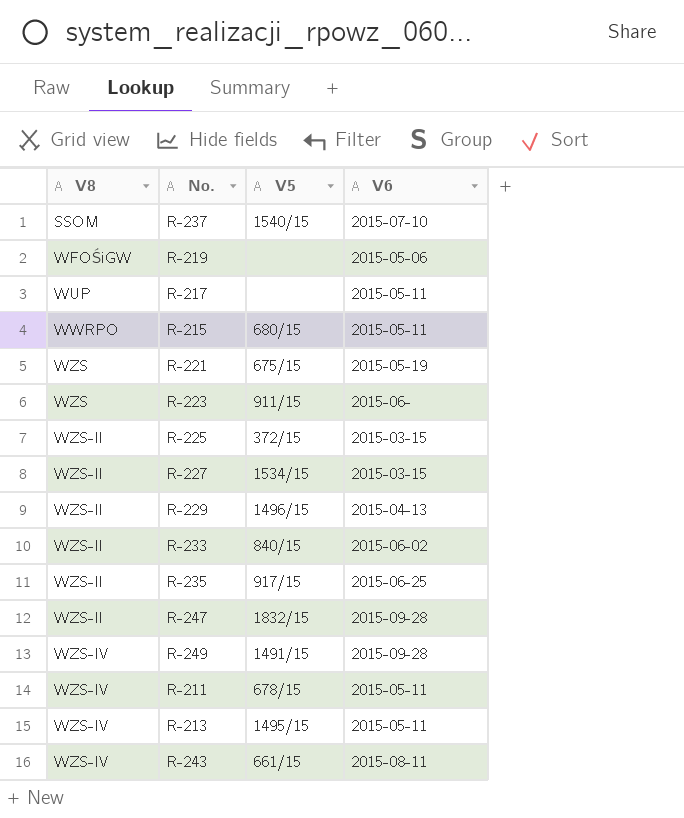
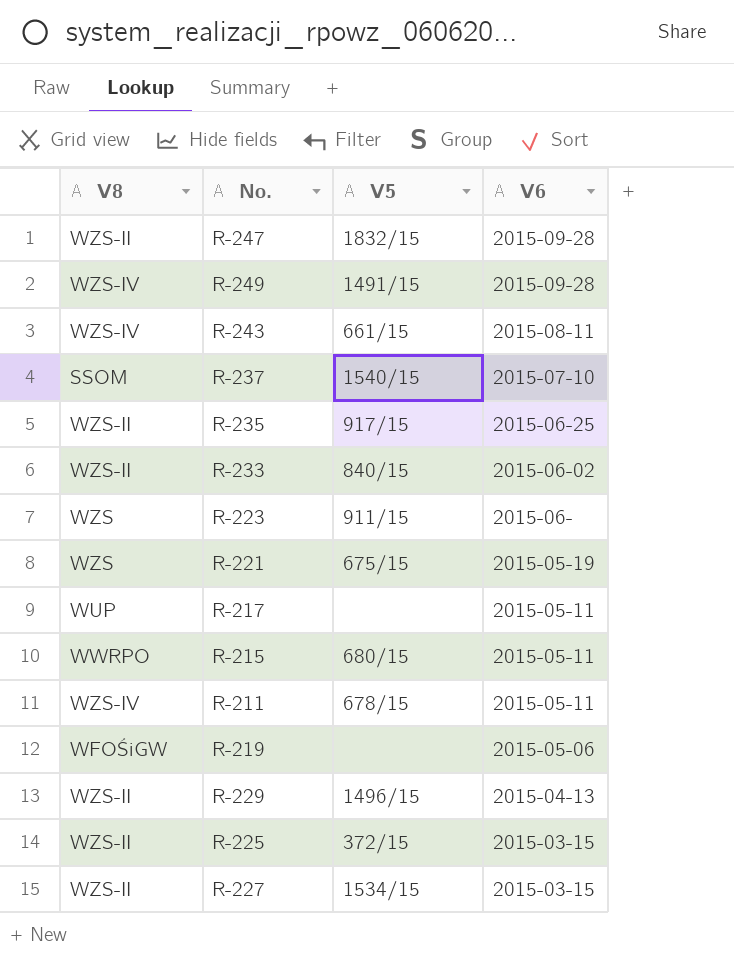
row order: V8 ascending -> V6 descending
row R-213: WZS-IV | 1495/15 | 2015-05-11 -> none

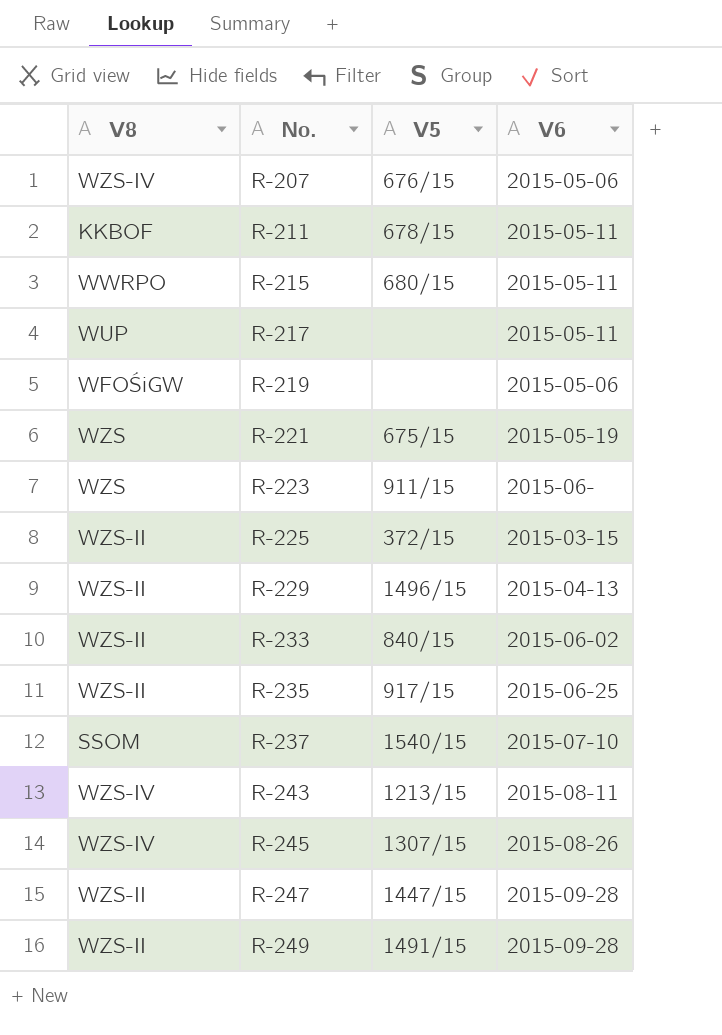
row order: V6 descending -> No. ascending
row R-227: WZS-II | 1534/15 | 2015-03-15 -> none
row R-207: none -> WZS-IV | 676/15 | 2015-05-06
R-211 | V8: WZS-IV -> KKBOF
R-243 | V5: 661/15 -> 1213/15
row R-245: none -> WZS-IV | 1307/15 | 2015-08-26
R-247 | V5: 1832/15 -> 1447/15
R-249 | V8: WZS-IV -> WZS-II

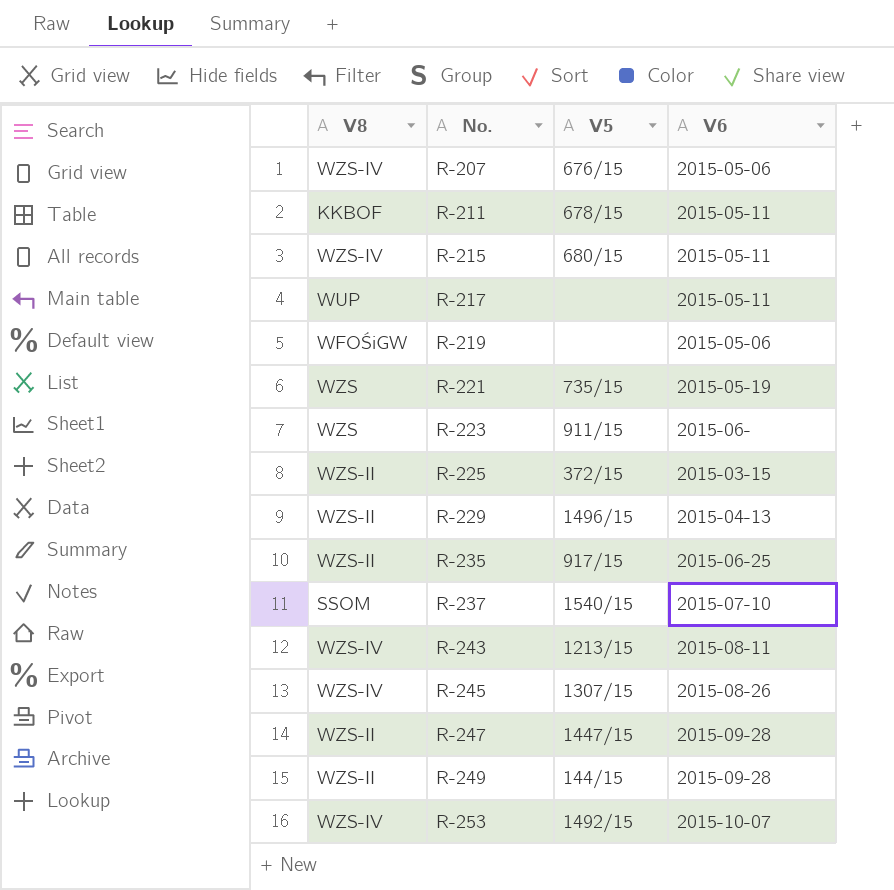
row R-233: WZS-II | 840/15 | 2015-06-02 -> none
R-215 | V8: WWRPO -> WZS-IV
R-221 | V5: 675/15 -> 735/15
R-249 | V5: 1491/15 -> 144/15
row R-253: none -> WZS-IV | 1492/15 | 2015-10-07

